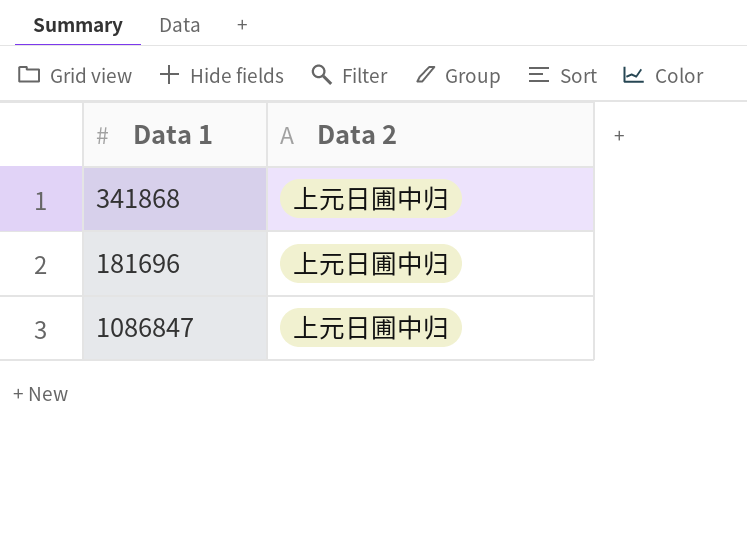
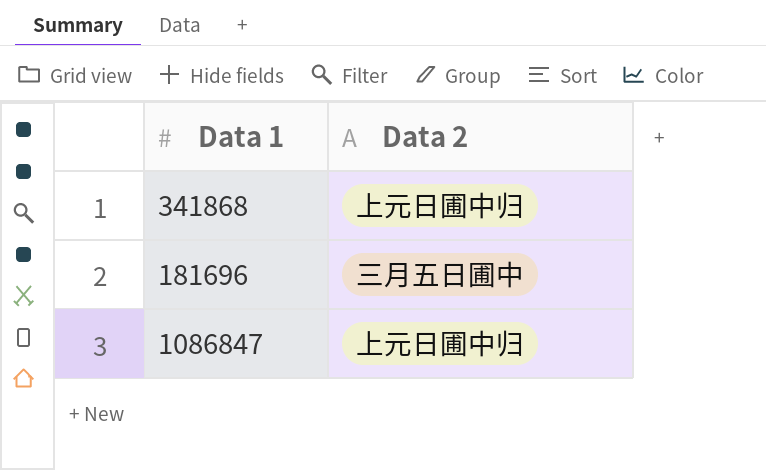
181696 | Data 2: 上元日圃中归 -> 三月五日圃中

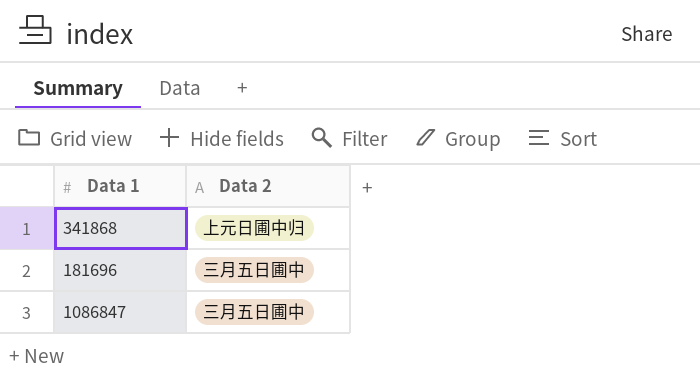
1086847 | Data 2: 上元日圃中归 -> 三月五日圃中

